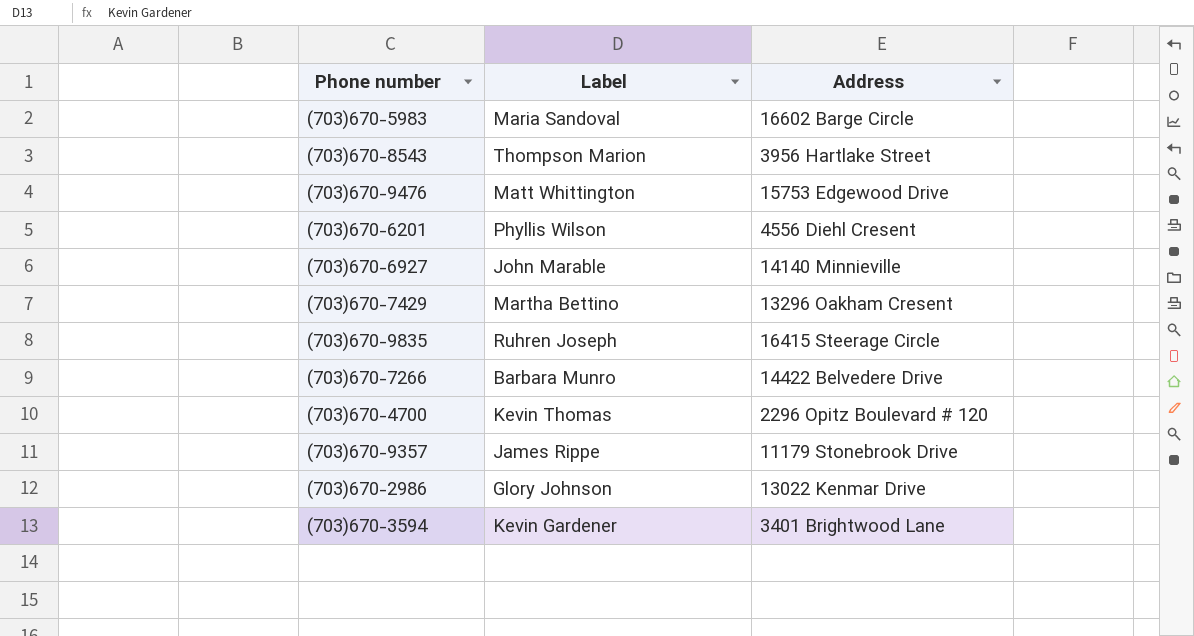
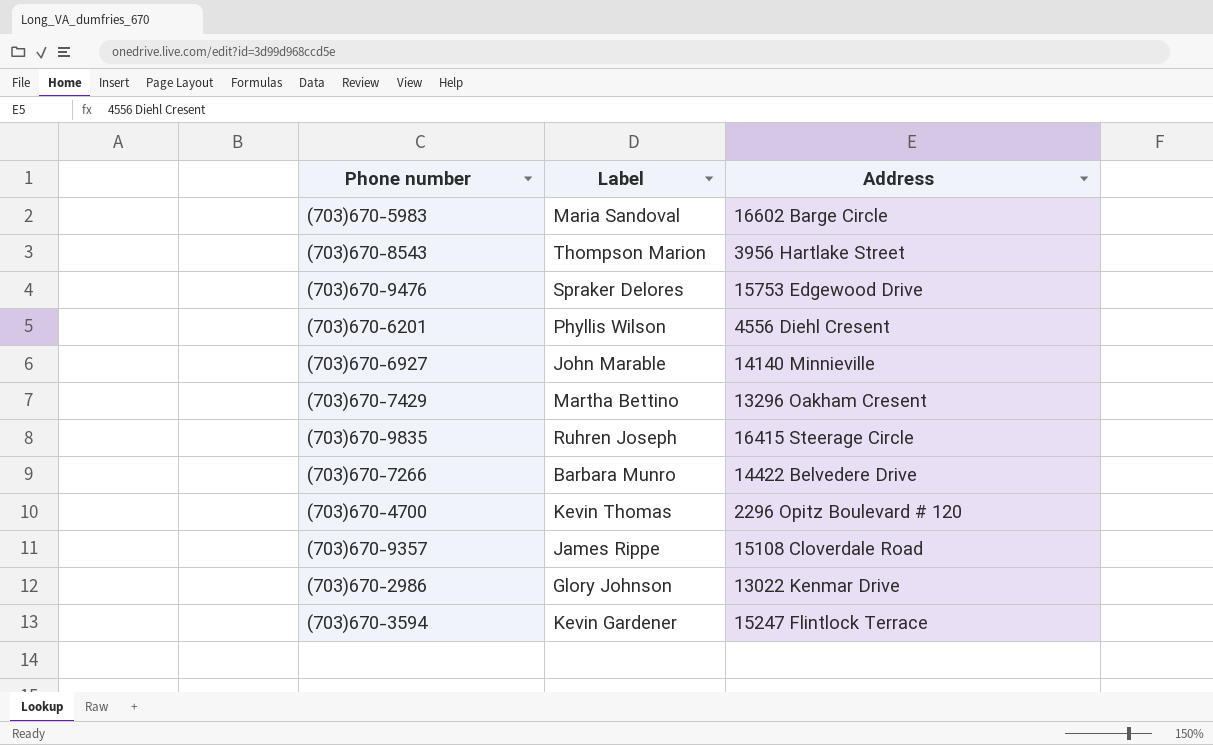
(703)670-9476 | Label: Matt Whittington -> Spraker Delores
(703)670-9357 | Address: 11179 Stonebrook Drive -> 15108 Cloverdale Road
(703)670-3594 | Address: 3401 Brightwood Lane -> 15247 Flintlock Terrace

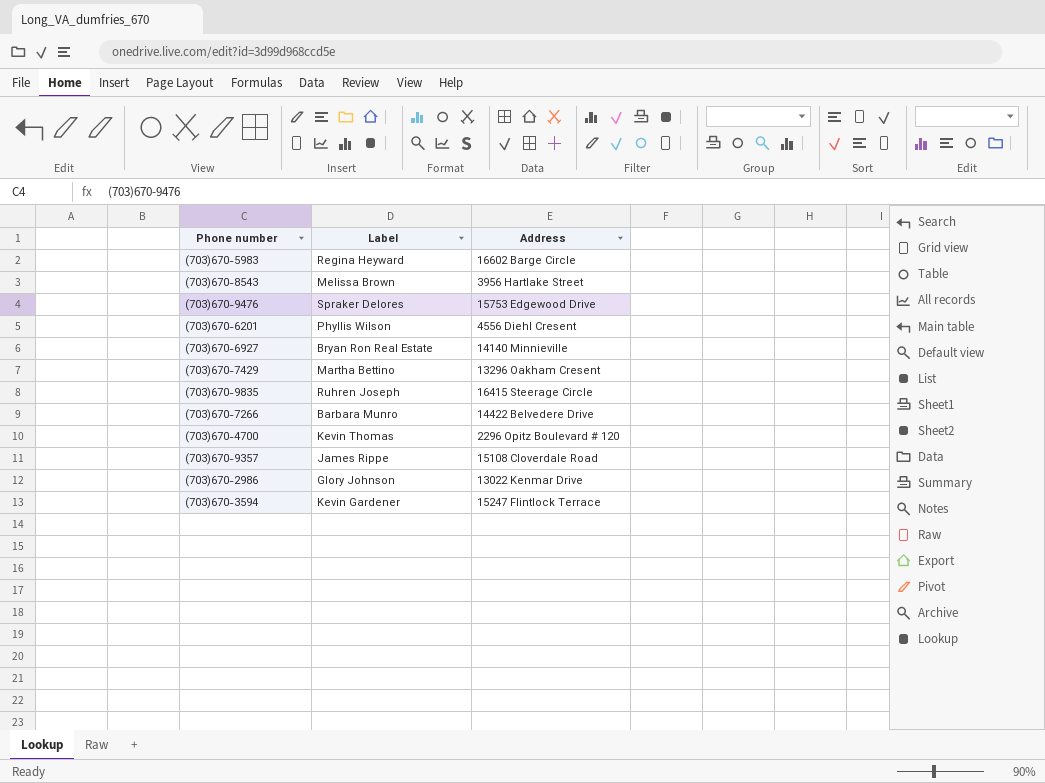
(703)670-5983 | Label: Maria Sandoval -> Regina Heyward
(703)670-8543 | Label: Thompson Marion -> Melissa Brown
(703)670-6927 | Label: John Marable -> Bryan Ron Real Estate

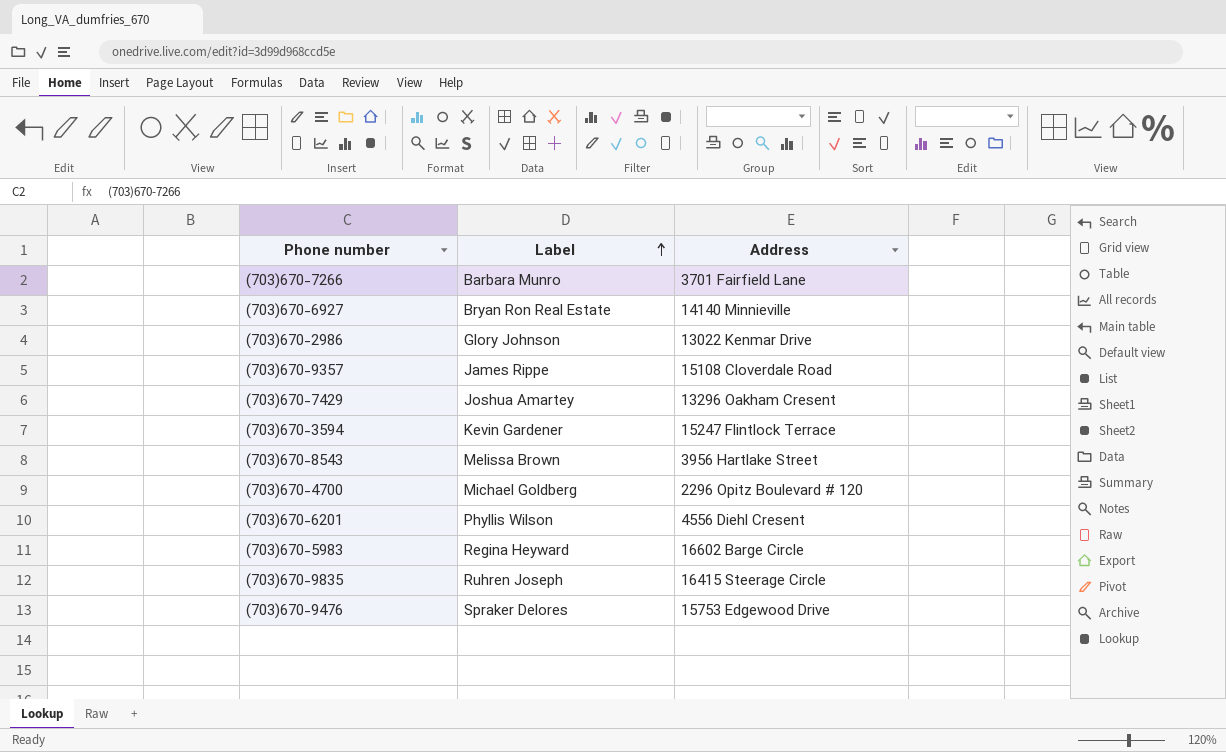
row order: none -> Label ascending
(703)670-7266 | Address: 14422 Belvedere Drive -> 3701 Fairfield Lane
(703)670-7429 | Label: Martha Bettino -> Joshua Amartey
(703)670-4700 | Label: Kevin Thomas -> Michael Goldberg

